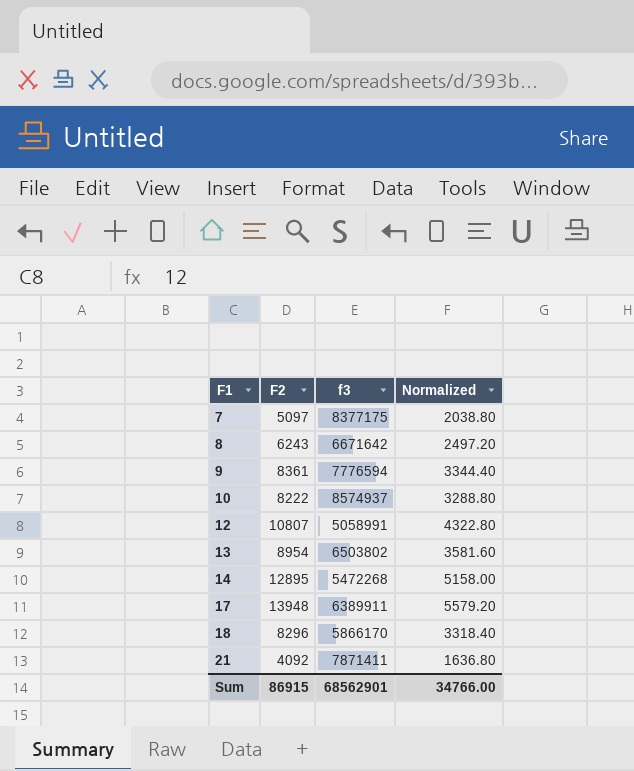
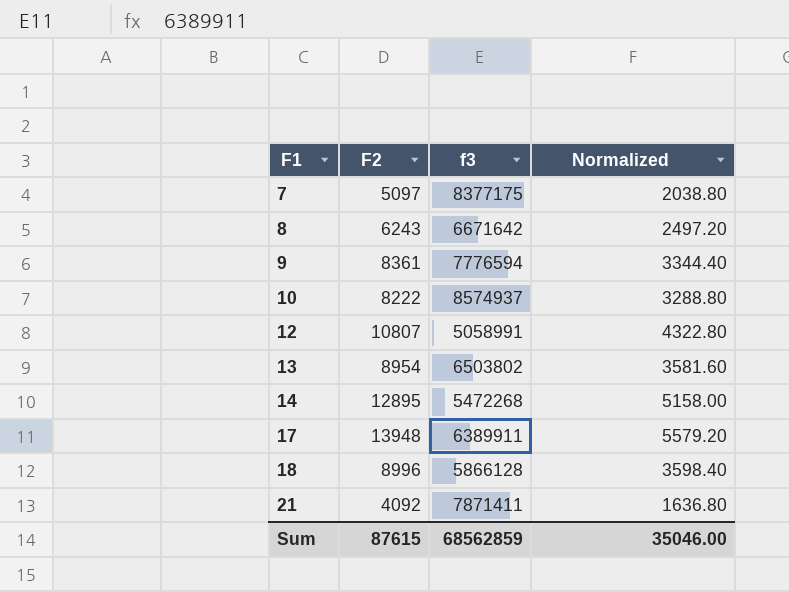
18 | F2: 8296 -> 8996
18 | f3: 5866170 -> 5866128
18 | Normalized: 3318.40 -> 3598.40
Sum | F2: 86915 -> 87615
Sum | f3: 68562901 -> 68562859
Sum | Normalized: 34766.00 -> 35046.00

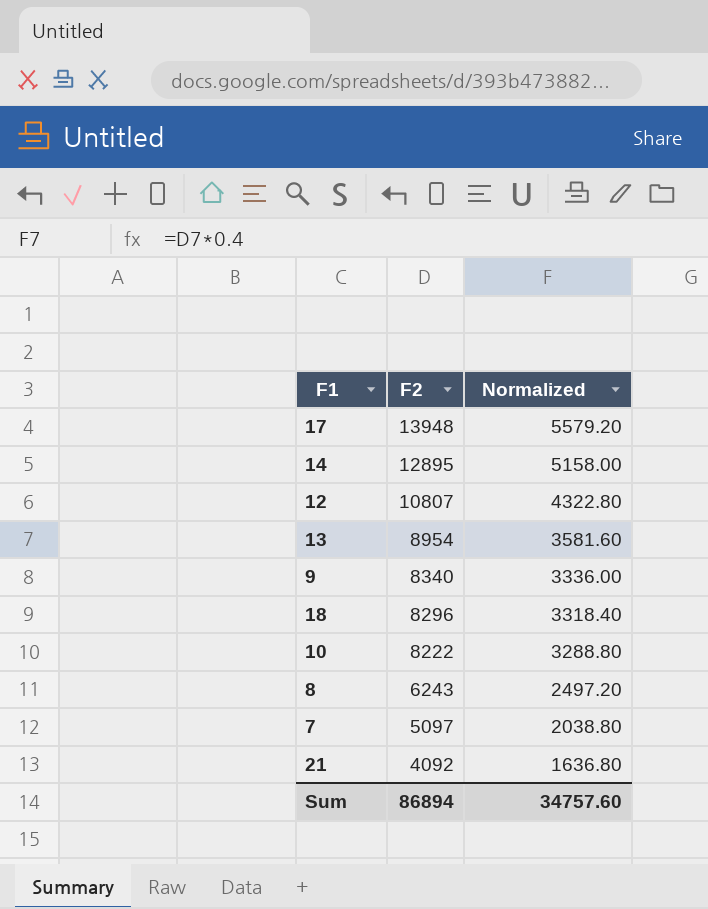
row order: F1 ascending -> F2 descending
column f3 | position: 3 -> none
9 | F2: 8361 -> 8340
9 | Normalized: 3344.40 -> 3336.00
18 | F2: 8996 -> 8296
18 | Normalized: 3598.40 -> 3318.40
Sum | F2: 87615 -> 86894
Sum | Normalized: 35046.00 -> 34757.60

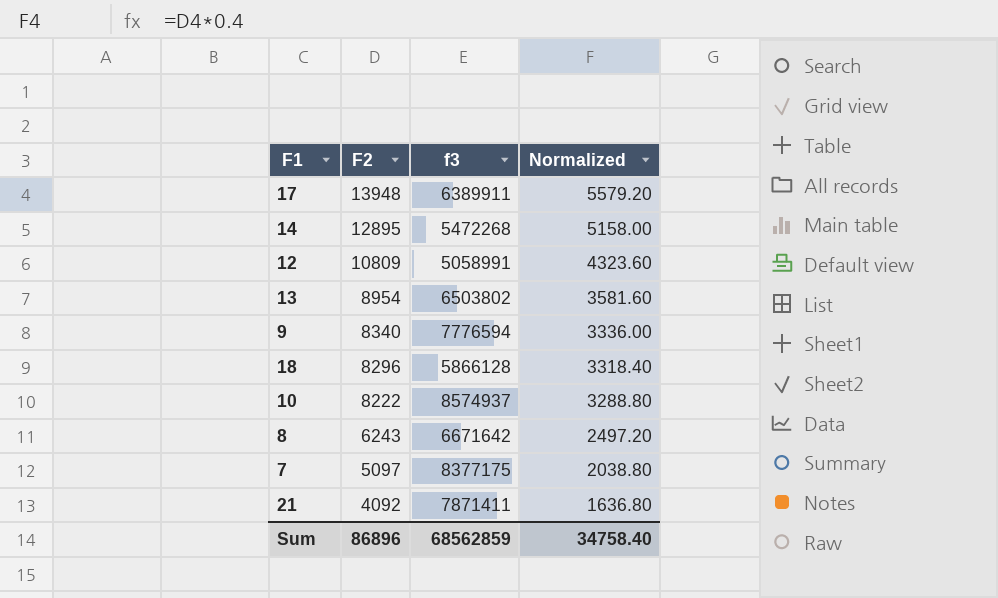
column f3 | position: none -> 3
12 | F2: 10807 -> 10809
12 | Normalized: 4322.80 -> 4323.60
Sum | F2: 86894 -> 86896
Sum | Normalized: 34757.60 -> 34758.40

